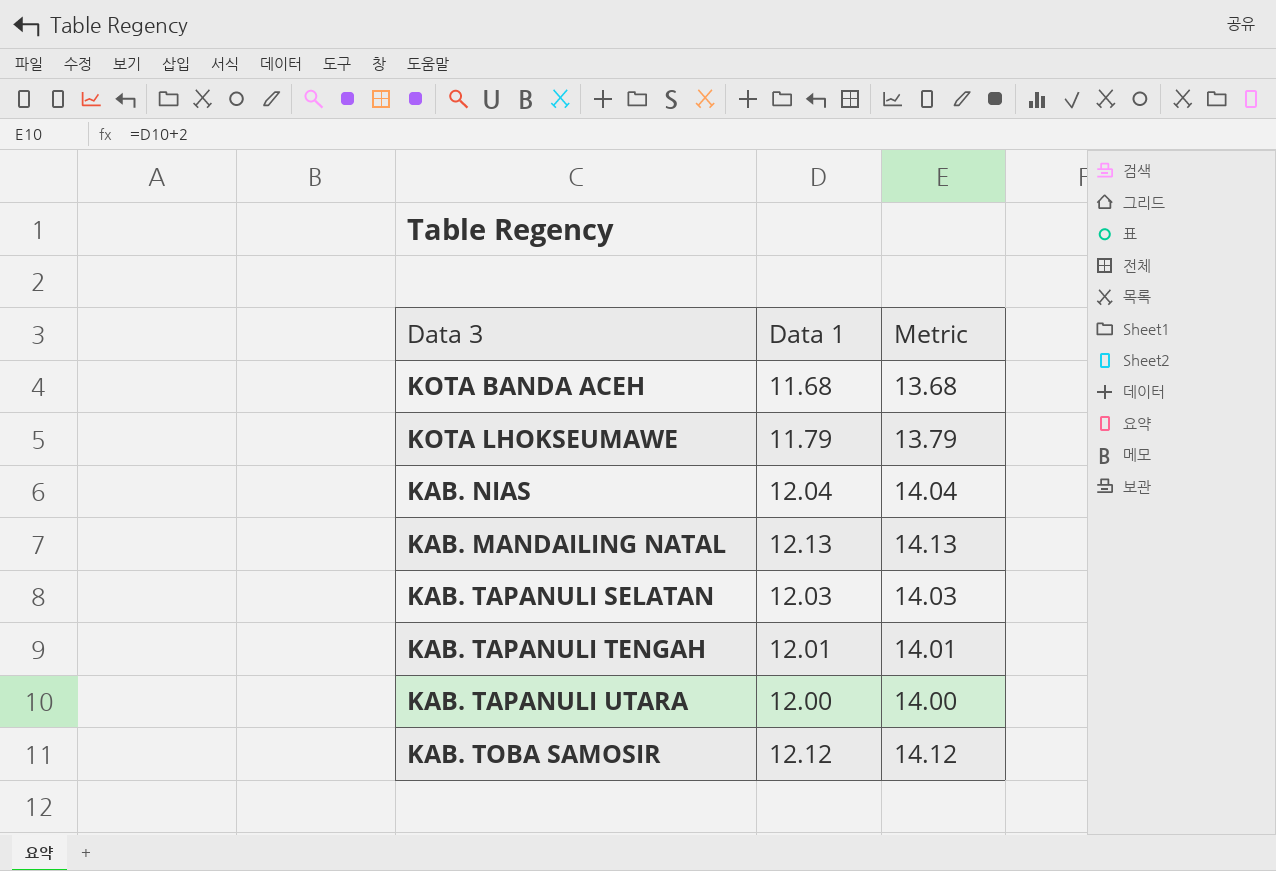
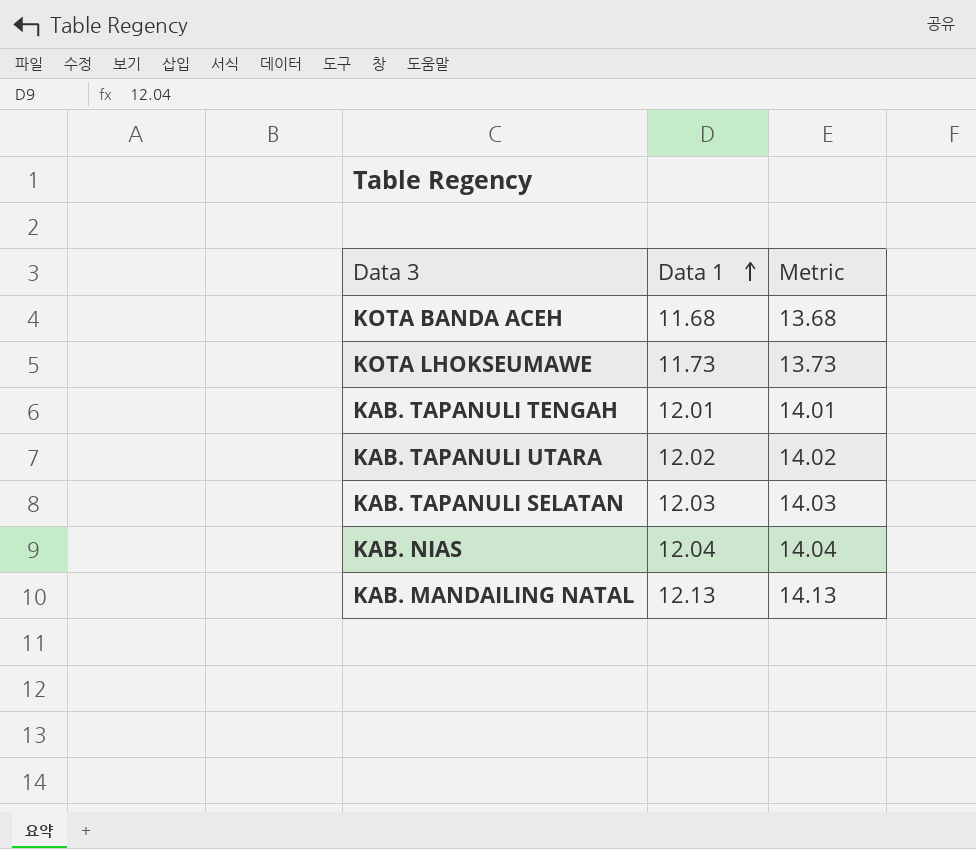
row order: none -> Data 1 ascending
row KAB. TOBA SAMOSIR: 12.12 | 14.12 -> none
KOTA LHOKSEUMAWE | Data 1: 11.79 -> 11.73
KOTA LHOKSEUMAWE | Metric: 13.79 -> 13.73
KAB. TAPANULI UTARA | Data 1: 12.00 -> 12.02
KAB. TAPANULI UTARA | Metric: 14.00 -> 14.02

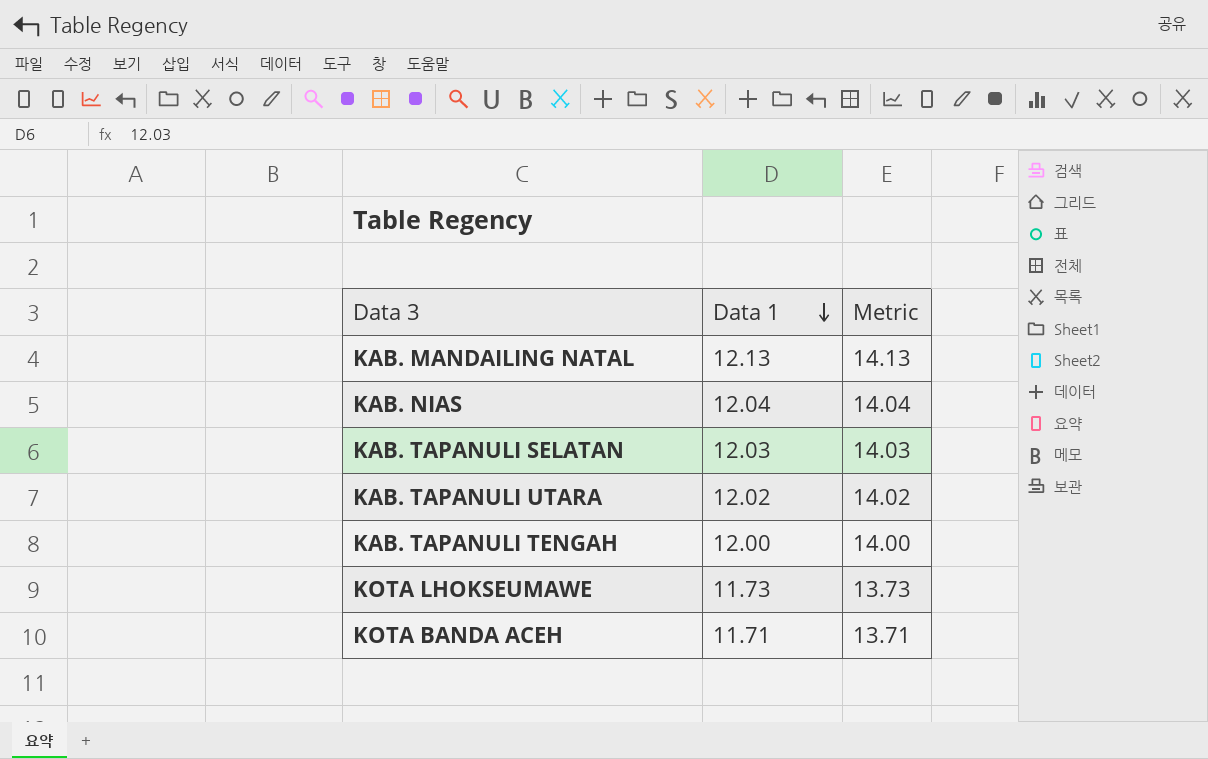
row order: Data 1 ascending -> Data 1 descending
KAB. TAPANULI TENGAH | Data 1: 12.01 -> 12.00
KAB. TAPANULI TENGAH | Metric: 14.01 -> 14.00
KOTA BANDA ACEH | Data 1: 11.68 -> 11.71
KOTA BANDA ACEH | Metric: 13.68 -> 13.71

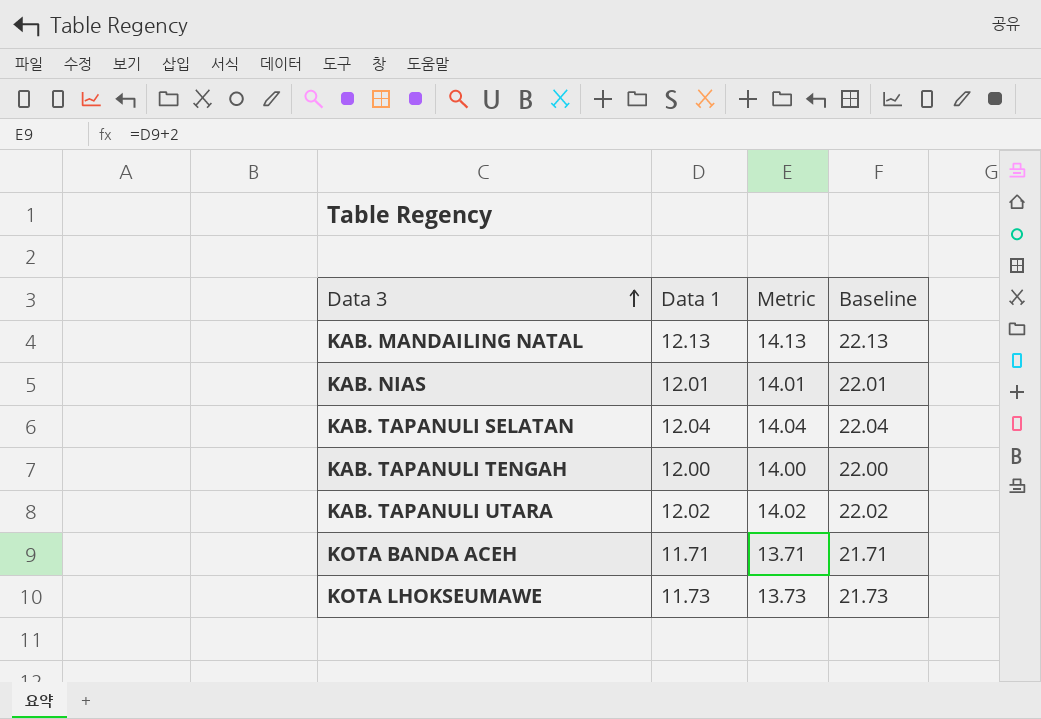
row order: Data 1 descending -> Data 3 ascending
column Baseline | formula: none -> [Data 1] + 10
KAB. NIAS | Data 1: 12.04 -> 12.01
KAB. NIAS | Metric: 14.04 -> 14.01
KAB. TAPANULI SELATAN | Data 1: 12.03 -> 12.04
KAB. TAPANULI SELATAN | Metric: 14.03 -> 14.04

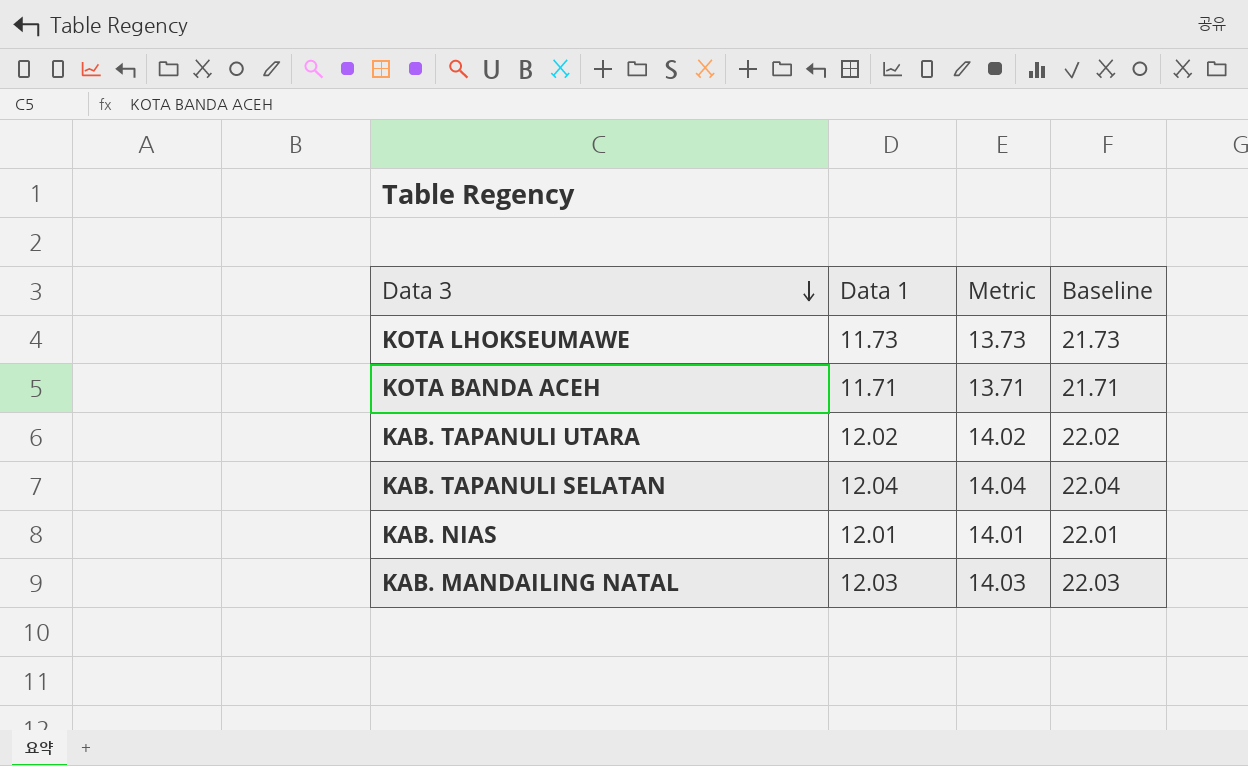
row order: Data 3 ascending -> Data 3 descending
row KAB. TAPANULI TENGAH: 12.00 | 14.00 | 22.00 -> none
KAB. MANDAILING NATAL | Data 1: 12.13 -> 12.03
KAB. MANDAILING NATAL | Metric: 14.13 -> 14.03
KAB. MANDAILING NATAL | Baseline: 22.13 -> 22.03

